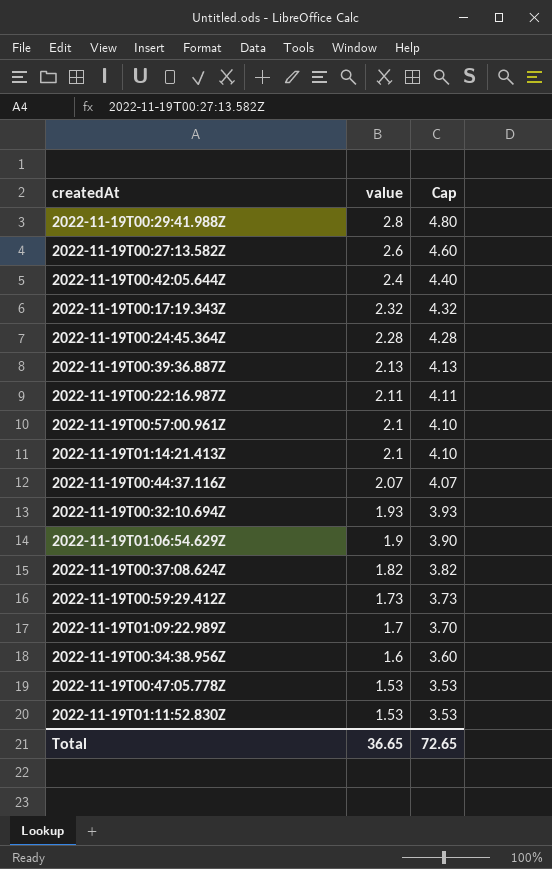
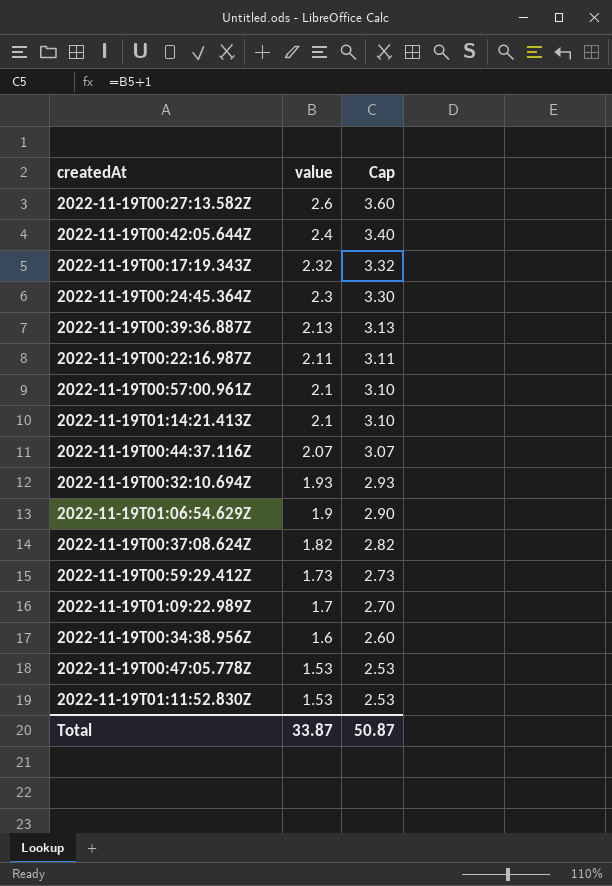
column Cap | formula: [value] + 2 -> [value] + 1
row 2022-11-19T00:29:41.988Z: 2.8 | 4.80 -> none
2022-11-19T00:24:45.364Z | value: 2.28 -> 2.3
Total | value: 36.65 -> 33.87
Total | Cap: 72.65 -> 50.87

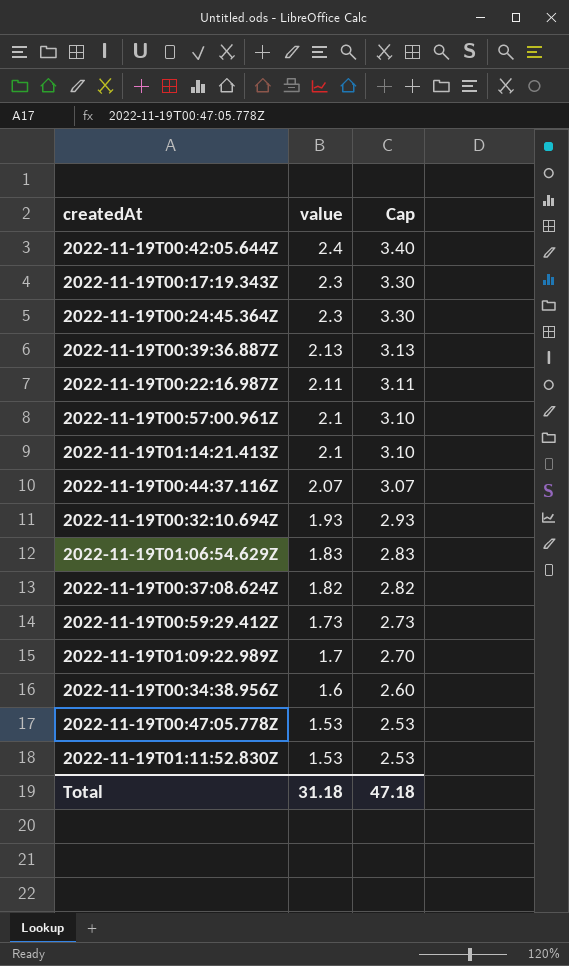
row 2022-11-19T00:27:13.582Z: 2.6 | 3.60 -> none
2022-11-19T00:17:19.343Z | value: 2.32 -> 2.3
2022-11-19T00:17:19.343Z | Cap: 3.32 -> 3.30
2022-11-19T01:06:54.629Z | value: 1.9 -> 1.83
2022-11-19T01:06:54.629Z | Cap: 2.90 -> 2.83
Total | value: 33.87 -> 31.18
Total | Cap: 50.87 -> 47.18

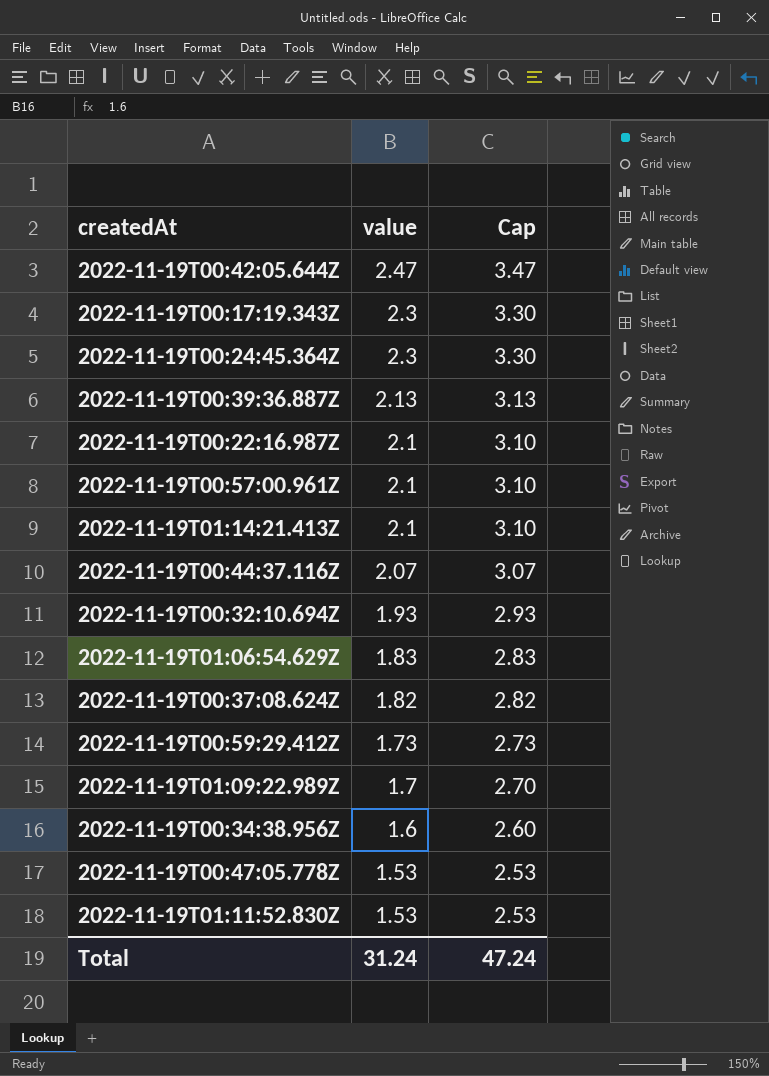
2022-11-19T00:42:05.644Z | value: 2.4 -> 2.47
2022-11-19T00:42:05.644Z | Cap: 3.40 -> 3.47
2022-11-19T00:22:16.987Z | value: 2.11 -> 2.1
2022-11-19T00:22:16.987Z | Cap: 3.11 -> 3.10
Total | value: 31.18 -> 31.24
Total | Cap: 47.18 -> 47.24

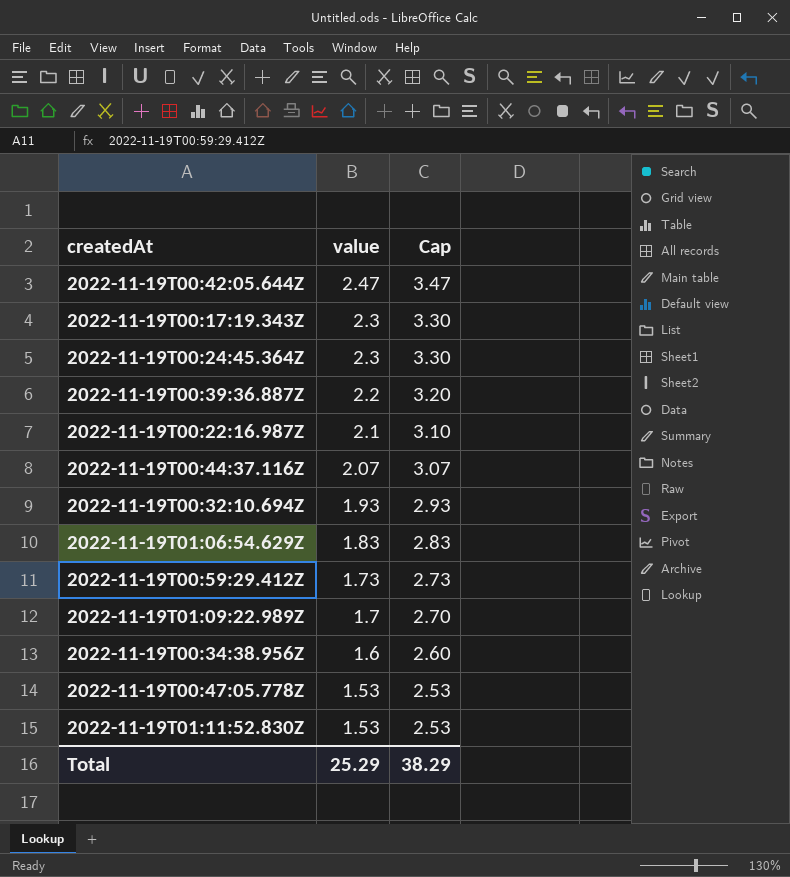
row 2022-11-19T00:57:00.961Z: 2.1 | 3.10 -> none
row 2022-11-19T01:14:21.413Z: 2.1 | 3.10 -> none
row 2022-11-19T00:37:08.624Z: 1.82 | 2.82 -> none
2022-11-19T00:39:36.887Z | value: 2.13 -> 2.2
2022-11-19T00:39:36.887Z | Cap: 3.13 -> 3.20
Total | value: 31.24 -> 25.29
Total | Cap: 47.24 -> 38.29

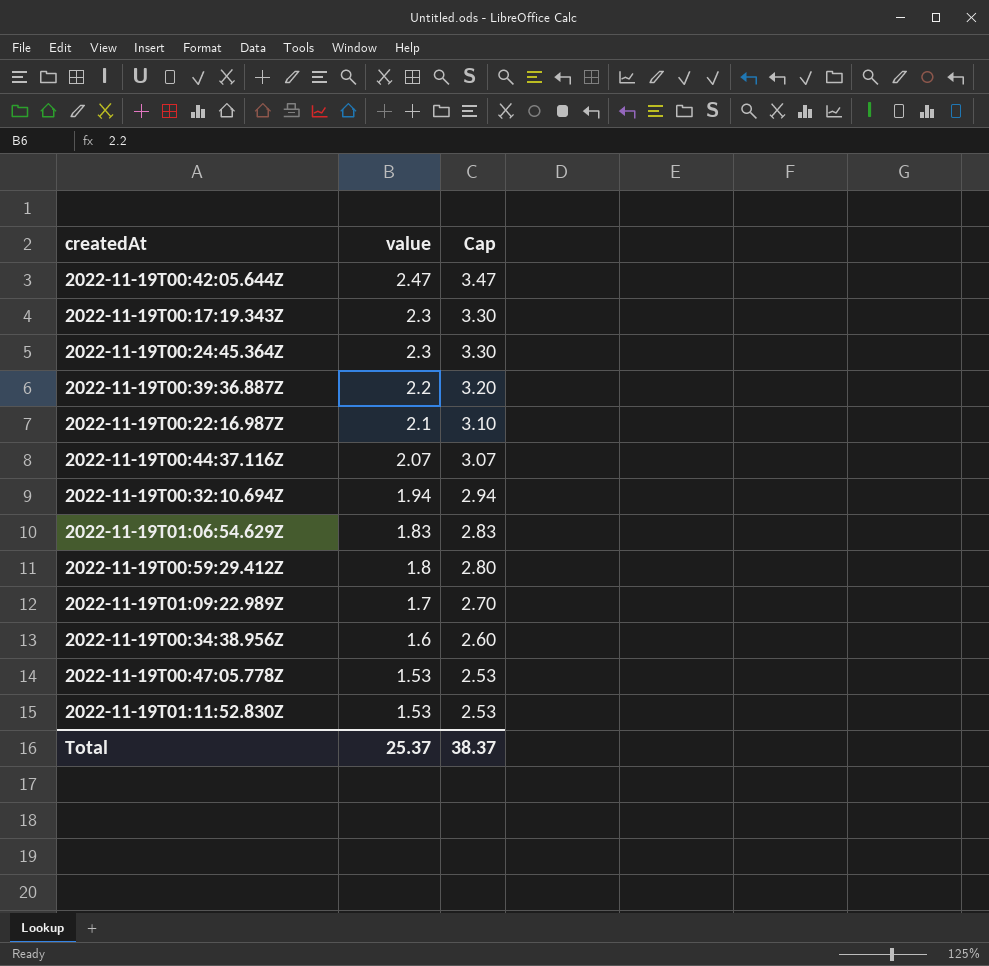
2022-11-19T00:32:10.694Z | value: 1.93 -> 1.94
2022-11-19T00:32:10.694Z | Cap: 2.93 -> 2.94
2022-11-19T00:59:29.412Z | value: 1.73 -> 1.8
2022-11-19T00:59:29.412Z | Cap: 2.73 -> 2.80
Total | value: 25.29 -> 25.37
Total | Cap: 38.29 -> 38.37

